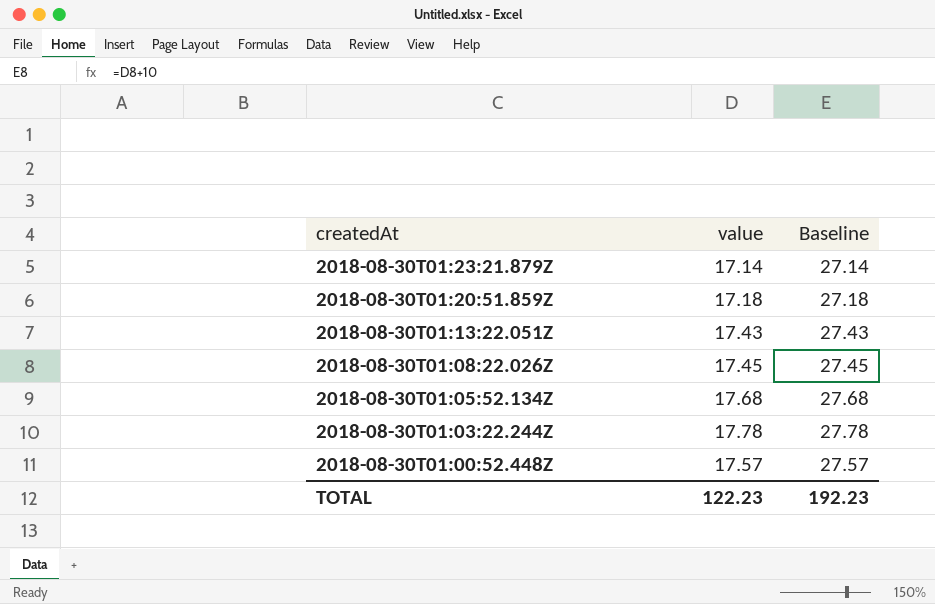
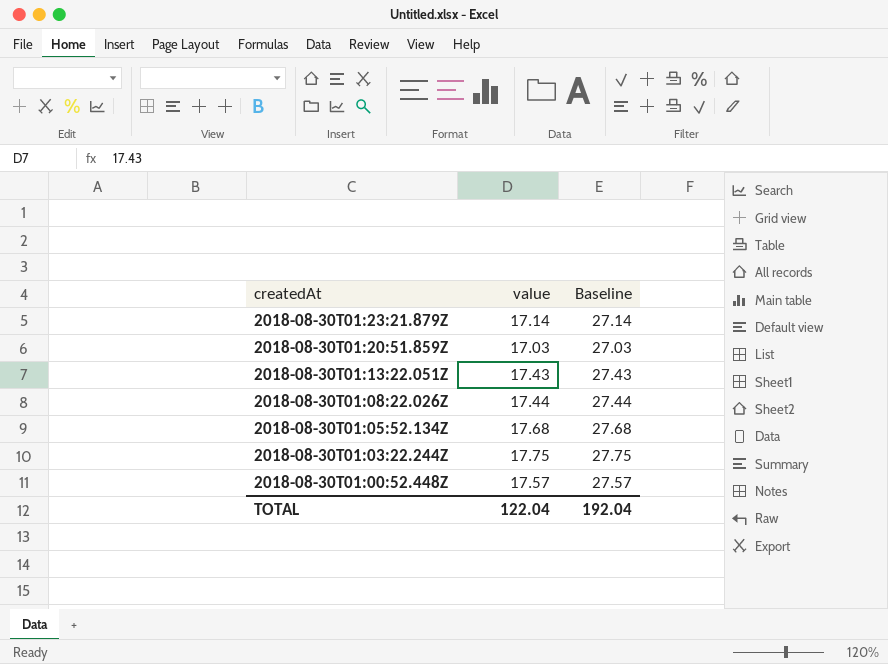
2018-08-30T01:20:51.859Z | value: 17.18 -> 17.03
2018-08-30T01:20:51.859Z | Baseline: 27.18 -> 27.03
2018-08-30T01:08:22.026Z | value: 17.45 -> 17.44
2018-08-30T01:08:22.026Z | Baseline: 27.45 -> 27.44
2018-08-30T01:03:22.244Z | value: 17.78 -> 17.75
2018-08-30T01:03:22.244Z | Baseline: 27.78 -> 27.75
TOTAL | value: 122.23 -> 122.04
TOTAL | Baseline: 192.23 -> 192.04

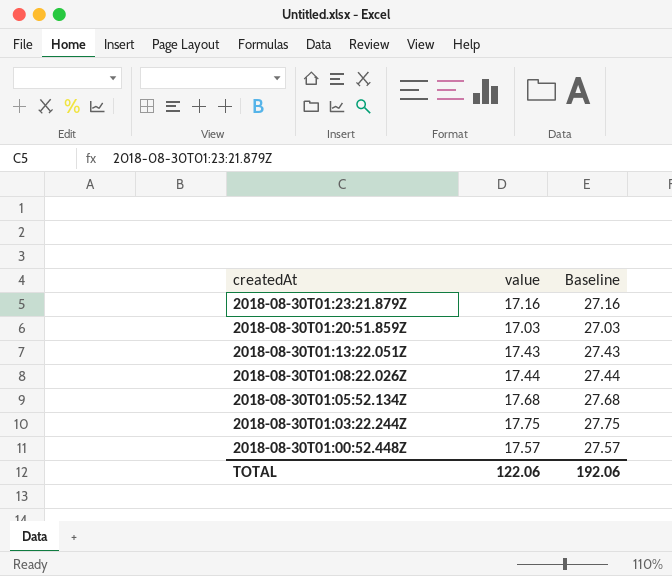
2018-08-30T01:23:21.879Z | value: 17.14 -> 17.16
2018-08-30T01:23:21.879Z | Baseline: 27.14 -> 27.16
TOTAL | value: 122.04 -> 122.06
TOTAL | Baseline: 192.04 -> 192.06

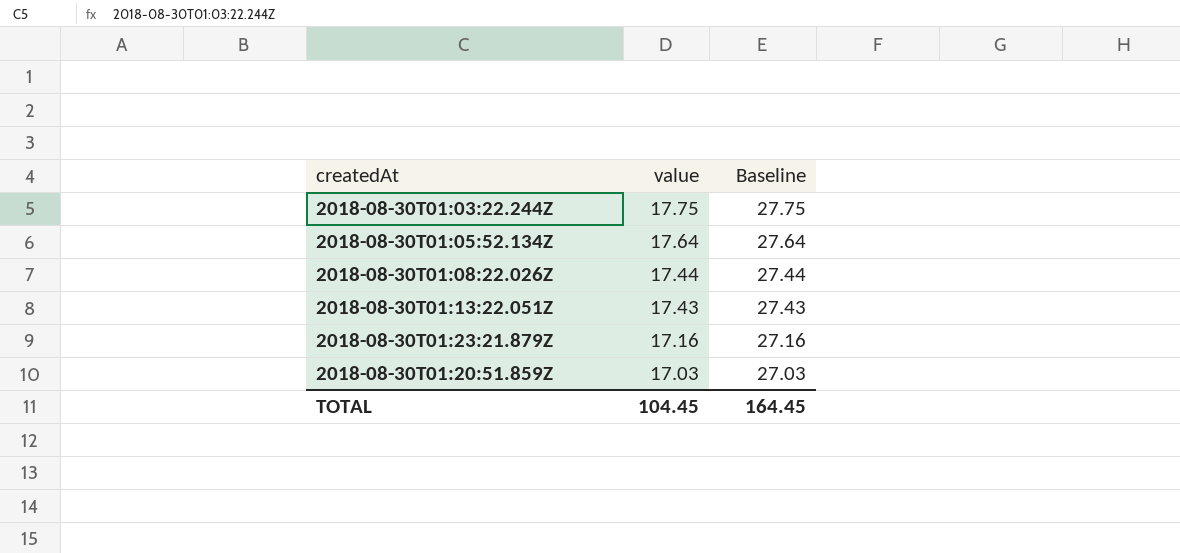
row order: createdAt descending -> value descending
row 2018-08-30T01:00:52.448Z: 17.57 | 27.57 -> none
2018-08-30T01:05:52.134Z | value: 17.68 -> 17.64
2018-08-30T01:05:52.134Z | Baseline: 27.68 -> 27.64
TOTAL | value: 122.06 -> 104.45
TOTAL | Baseline: 192.06 -> 164.45

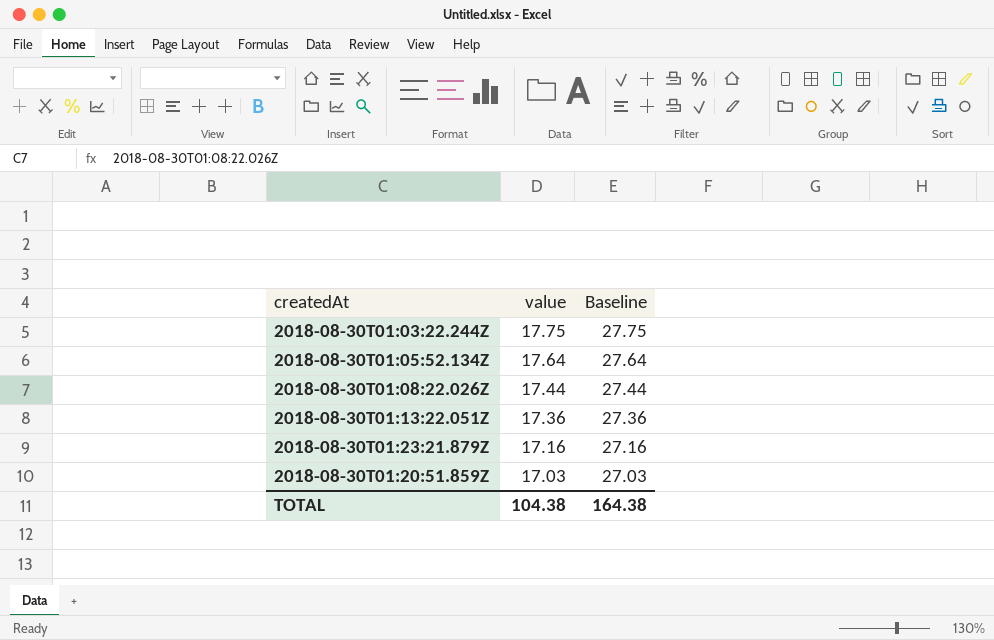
2018-08-30T01:13:22.051Z | value: 17.43 -> 17.36
2018-08-30T01:13:22.051Z | Baseline: 27.43 -> 27.36
TOTAL | value: 104.45 -> 104.38
TOTAL | Baseline: 164.45 -> 164.38

